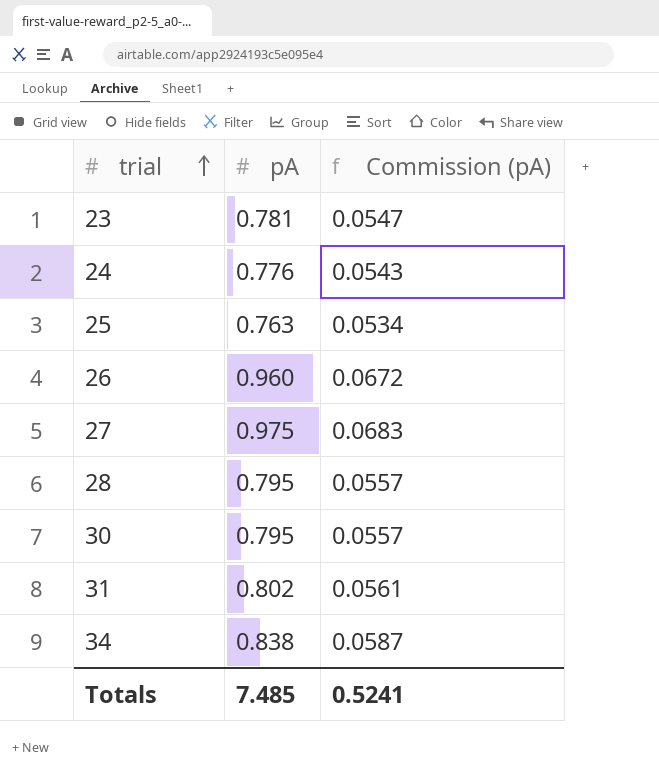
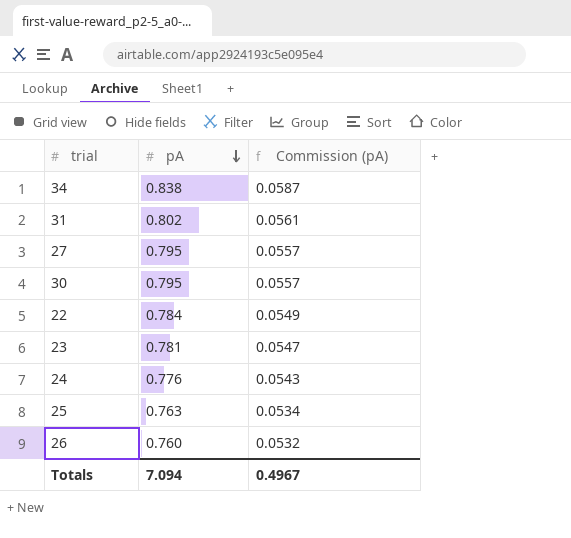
row order: trial ascending -> pA descending
row 28: 0.795 | 0.0557 -> none
27 | pA: 0.975 -> 0.795
27 | Commission (pA): 0.0683 -> 0.0557
row 22: none -> 0.784 | 0.0549
26 | pA: 0.960 -> 0.760
26 | Commission (pA): 0.0672 -> 0.0532
Totals | pA: 7.485 -> 7.094
Totals | Commission (pA): 0.5241 -> 0.4967

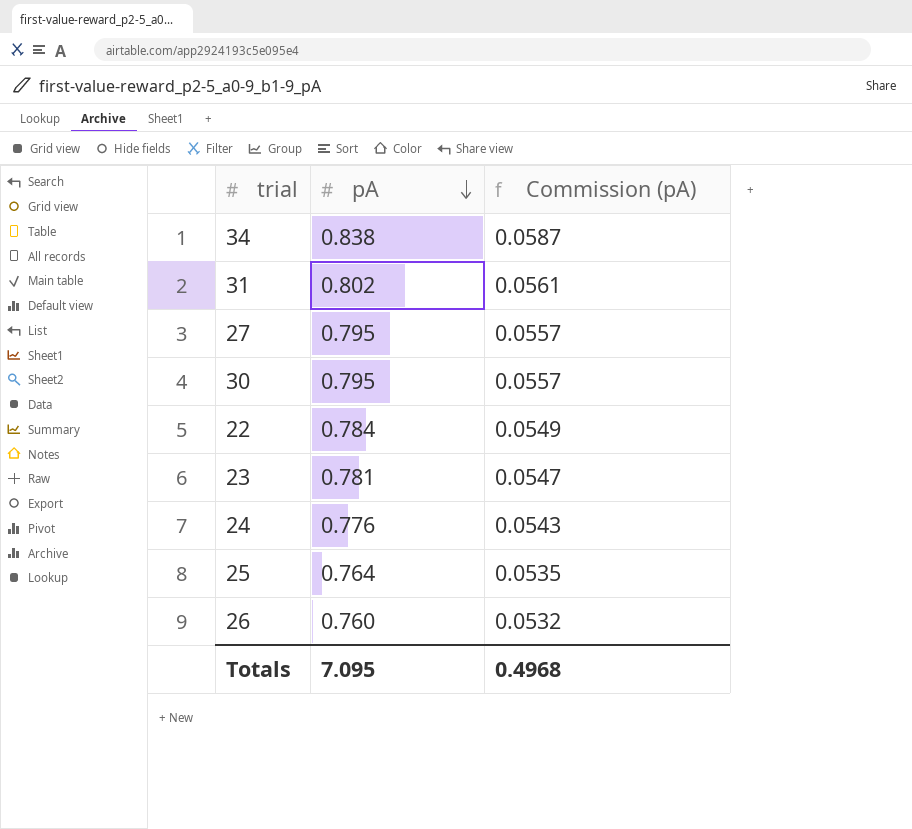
25 | pA: 0.763 -> 0.764
25 | Commission (pA): 0.0534 -> 0.0535
Totals | pA: 7.094 -> 7.095
Totals | Commission (pA): 0.4967 -> 0.4968

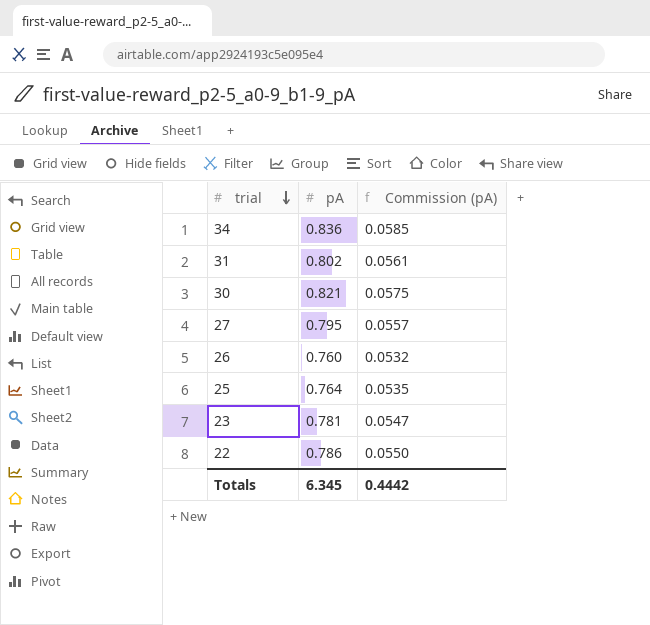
row order: pA descending -> trial descending
row 24: 0.776 | 0.0543 -> none
34 | pA: 0.838 -> 0.836
34 | Commission (pA): 0.0587 -> 0.0585
30 | pA: 0.795 -> 0.821
30 | Commission (pA): 0.0557 -> 0.0575
22 | pA: 0.784 -> 0.786
22 | Commission (pA): 0.0549 -> 0.0550
Totals | pA: 7.095 -> 6.345
Totals | Commission (pA): 0.4968 -> 0.4442

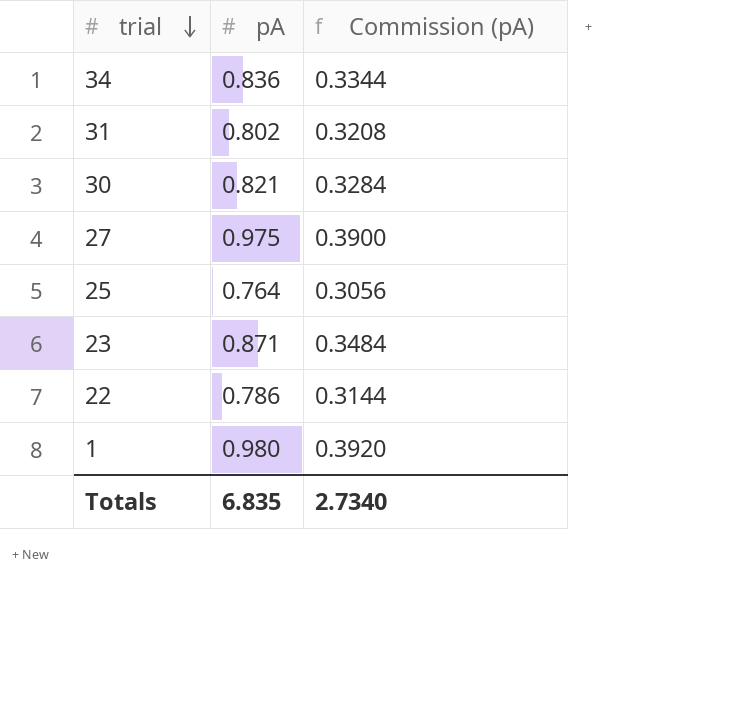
column Commission (pA) | formula: [pA] * 0.07 -> [pA] * 0.4
row 26: 0.760 | 0.0532 -> none
27 | pA: 0.795 -> 0.975
23 | pA: 0.781 -> 0.871
row 1: none -> 0.980 | 0.3920
Totals | pA: 6.345 -> 6.835
Totals | Commission (pA): 0.4442 -> 2.7340

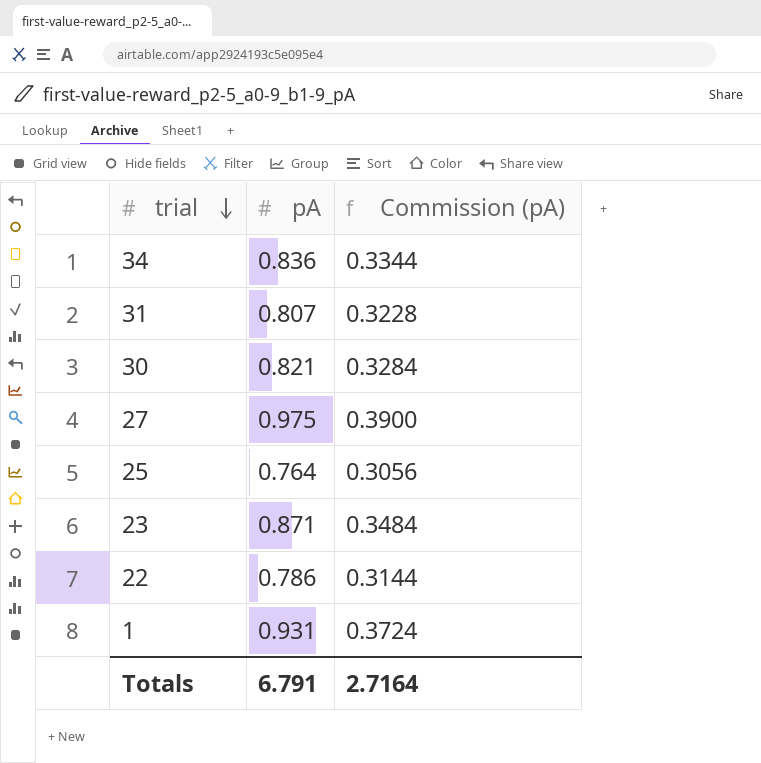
31 | pA: 0.802 -> 0.807
31 | Commission (pA): 0.3208 -> 0.3228
1 | pA: 0.980 -> 0.931
1 | Commission (pA): 0.3920 -> 0.3724
Totals | pA: 6.835 -> 6.791
Totals | Commission (pA): 2.7340 -> 2.7164

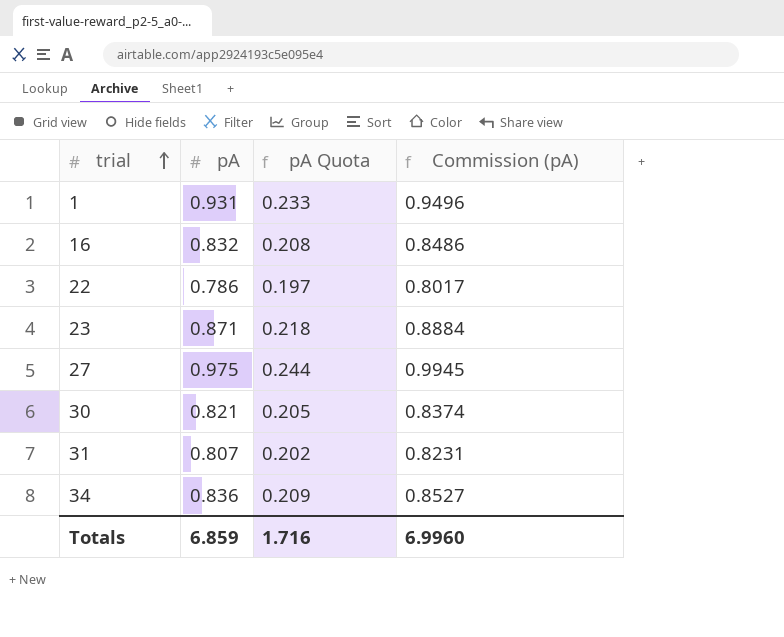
row order: trial descending -> trial ascending
column pA Quota | formula: none -> [pA] * 0.25
column Commission (pA) | formula: [pA] * 0.4 -> [pA] * 1.02
row 25: 0.764 | 0.3056 -> none
row 16: none -> 0.832 | 0.208 | 0.8486
Totals | pA: 6.791 -> 6.859
Totals | Commission (pA): 2.7164 -> 6.9960

